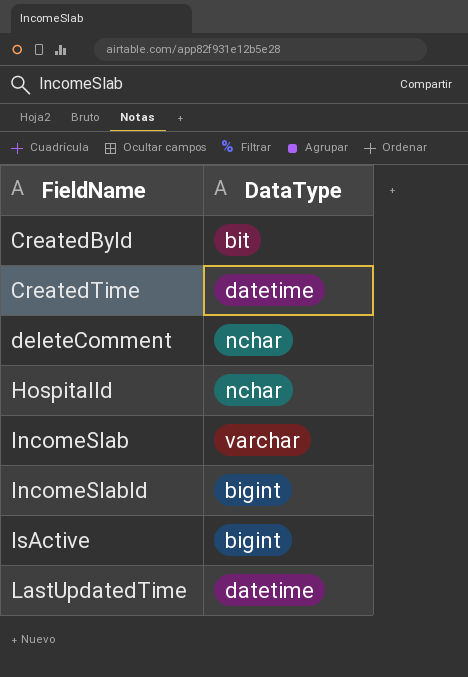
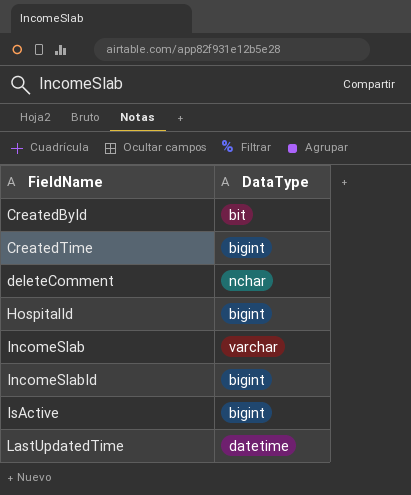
CreatedTime | DataType: datetime -> bigint
HospitalId | DataType: nchar -> bigint

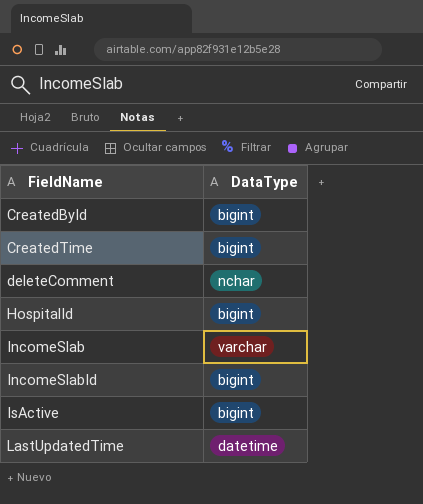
CreatedById | DataType: bit -> bigint

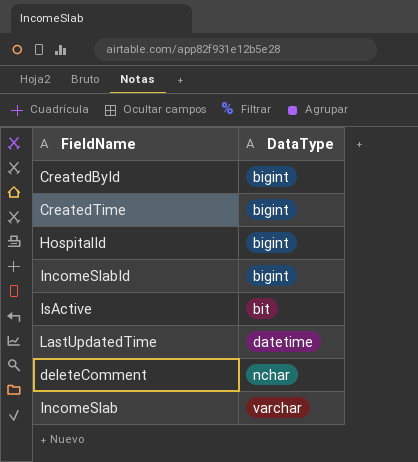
row order: FieldName ascending -> DataType ascending
IsActive | DataType: bigint -> bit

